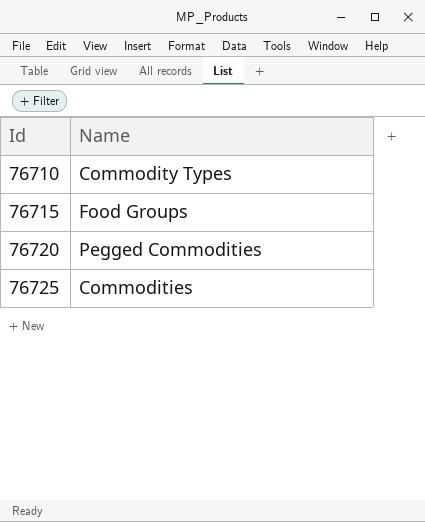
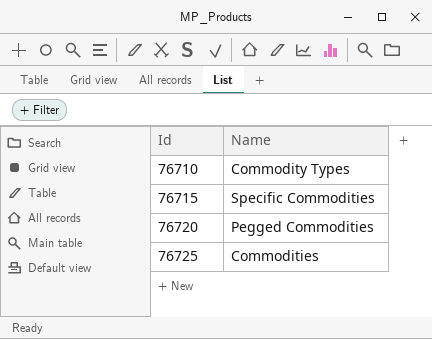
76715 | Name: Food Groups -> Specific Commodities

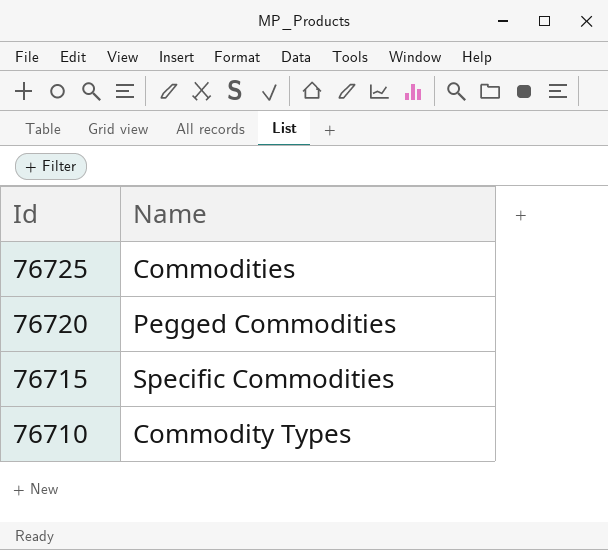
row order: Id ascending -> Id descending

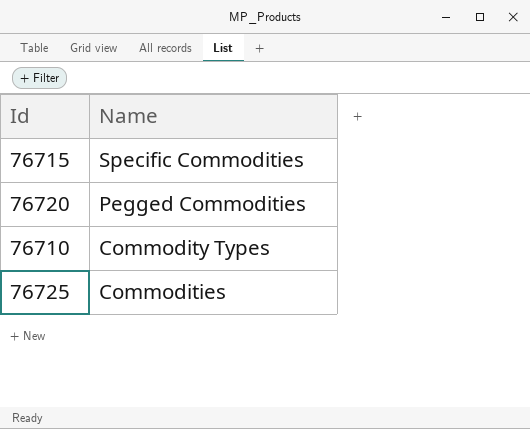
row order: Id descending -> Name descending

